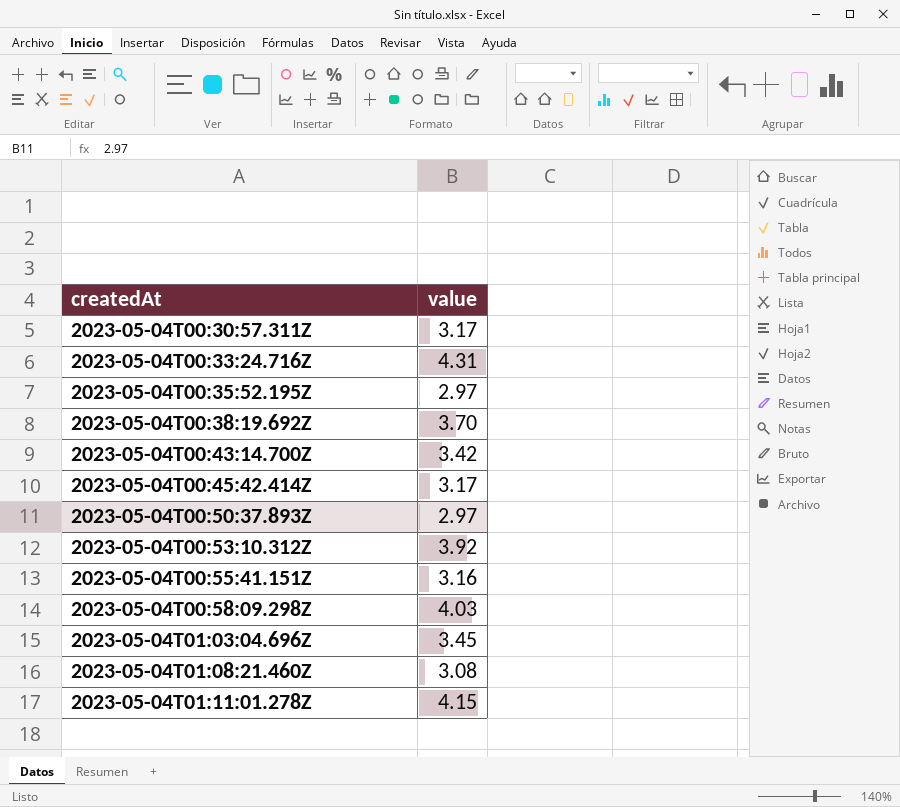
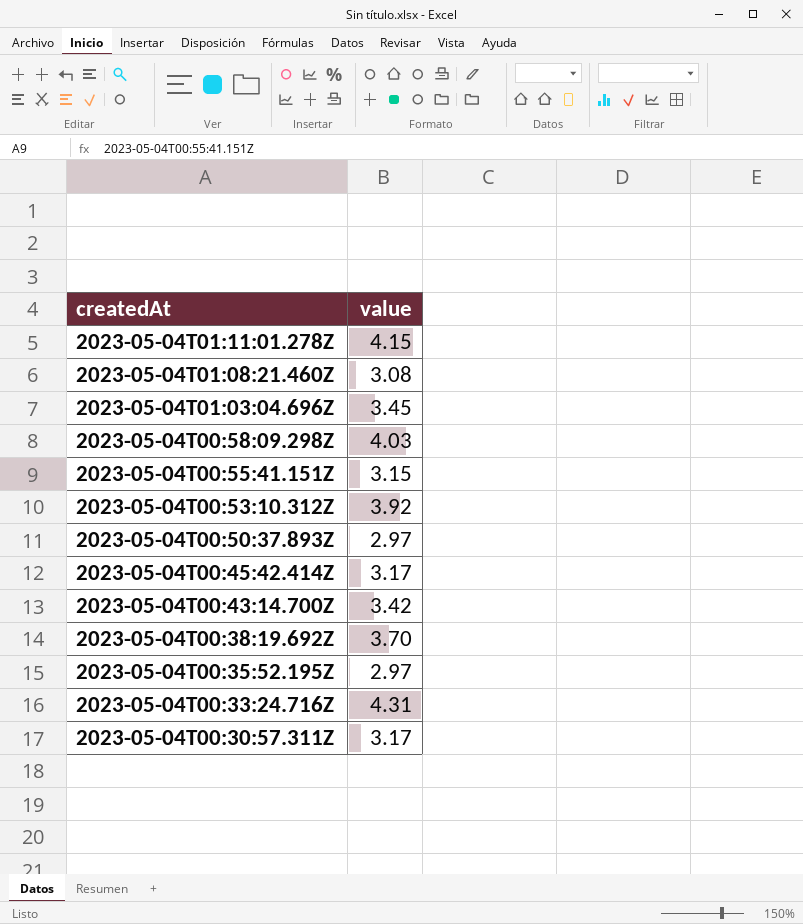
row order: createdAt ascending -> createdAt descending
2023-05-04T00:55:41.151Z | value: 3.16 -> 3.15

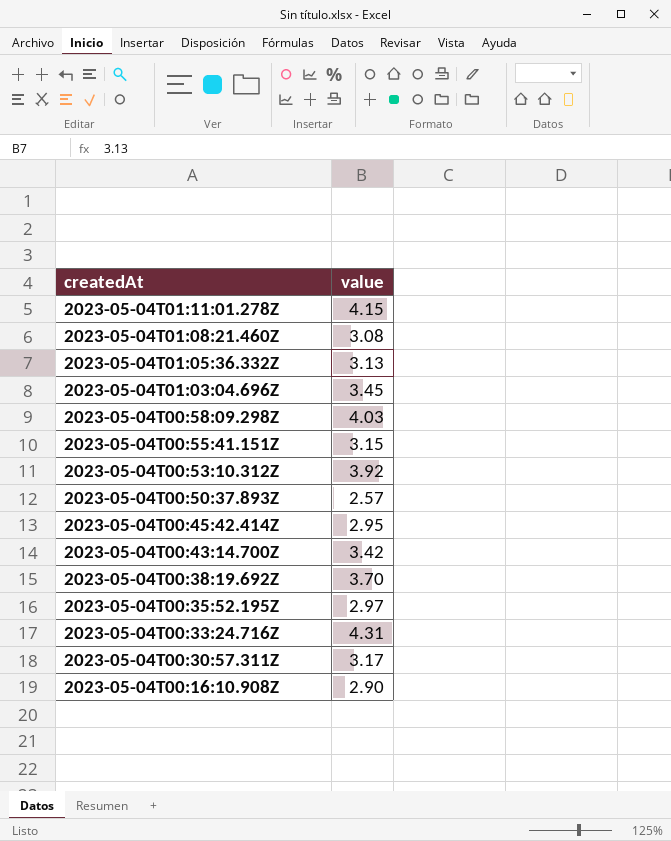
row 2023-05-04T01:05:36.332Z: none -> 3.13
2023-05-04T00:50:37.893Z | value: 2.97 -> 2.57
2023-05-04T00:45:42.414Z | value: 3.17 -> 2.95
row 2023-05-04T00:16:10.908Z: none -> 2.90

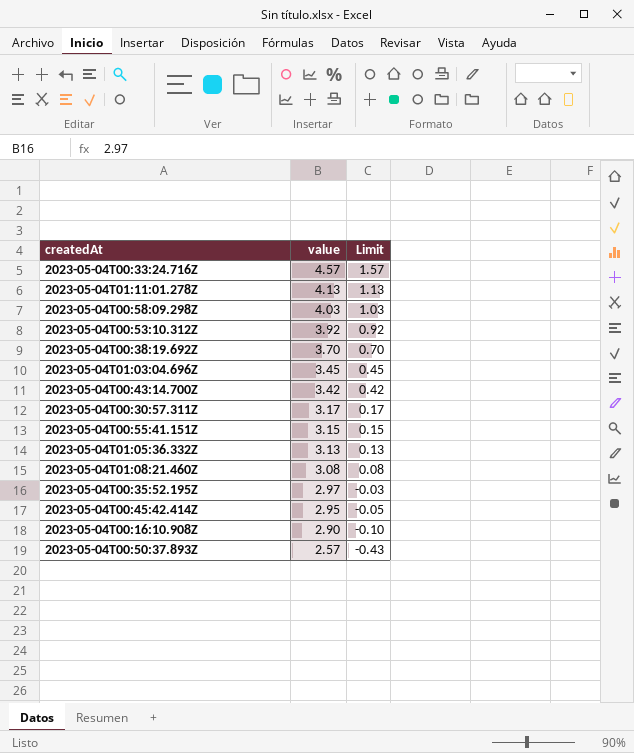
row order: createdAt descending -> value descending
column Limit | formula: none -> [value] - 3
2023-05-04T00:33:24.716Z | value: 4.31 -> 4.57
2023-05-04T01:11:01.278Z | value: 4.15 -> 4.13

